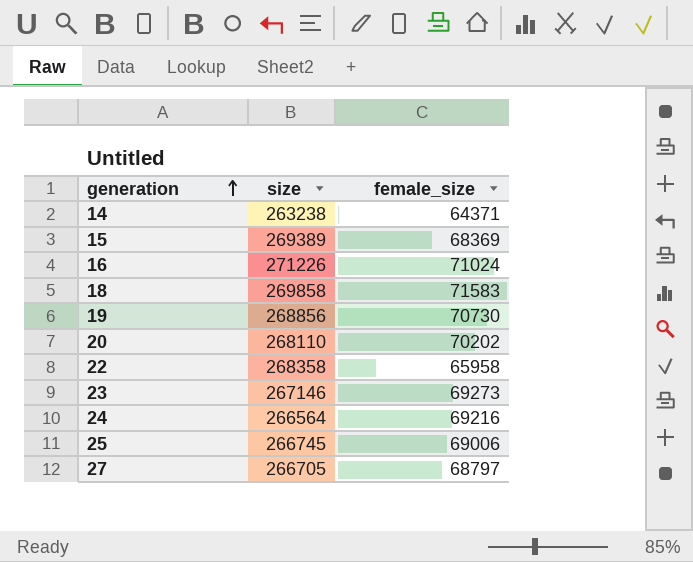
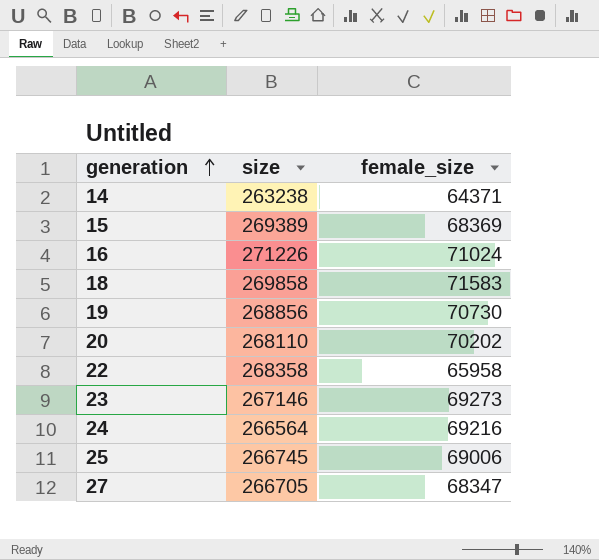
27 | female_size: 68797 -> 68347

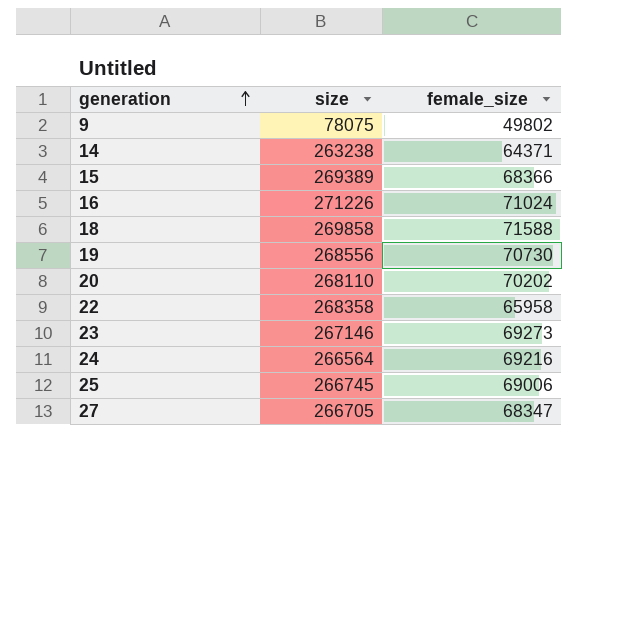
row 9: none -> 78075 | 49802
15 | female_size: 68369 -> 68366
18 | female_size: 71583 -> 71588
19 | size: 268856 -> 268556

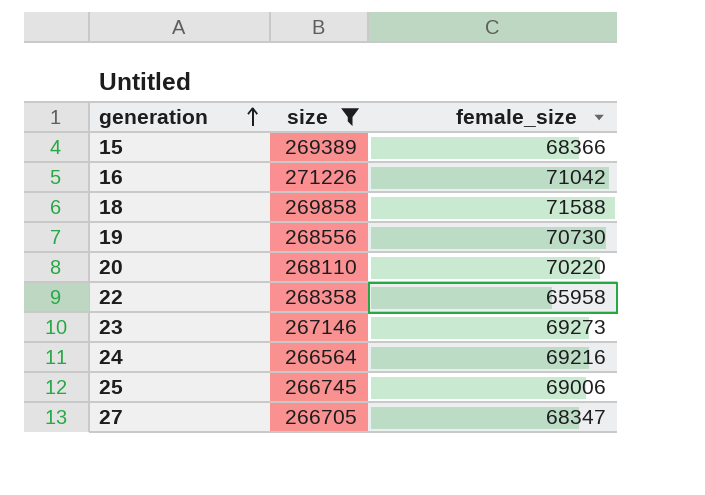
filter: none -> size >= 266564
16 | female_size: 71024 -> 71042
20 | female_size: 70202 -> 70220

